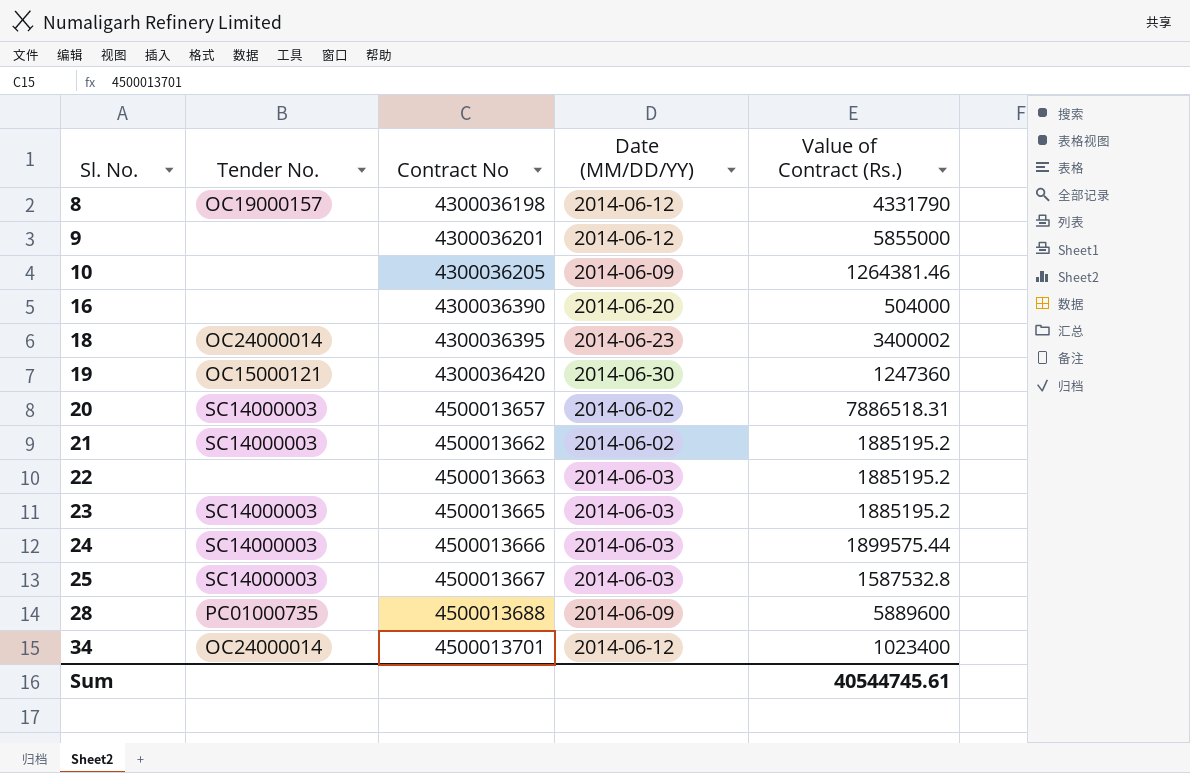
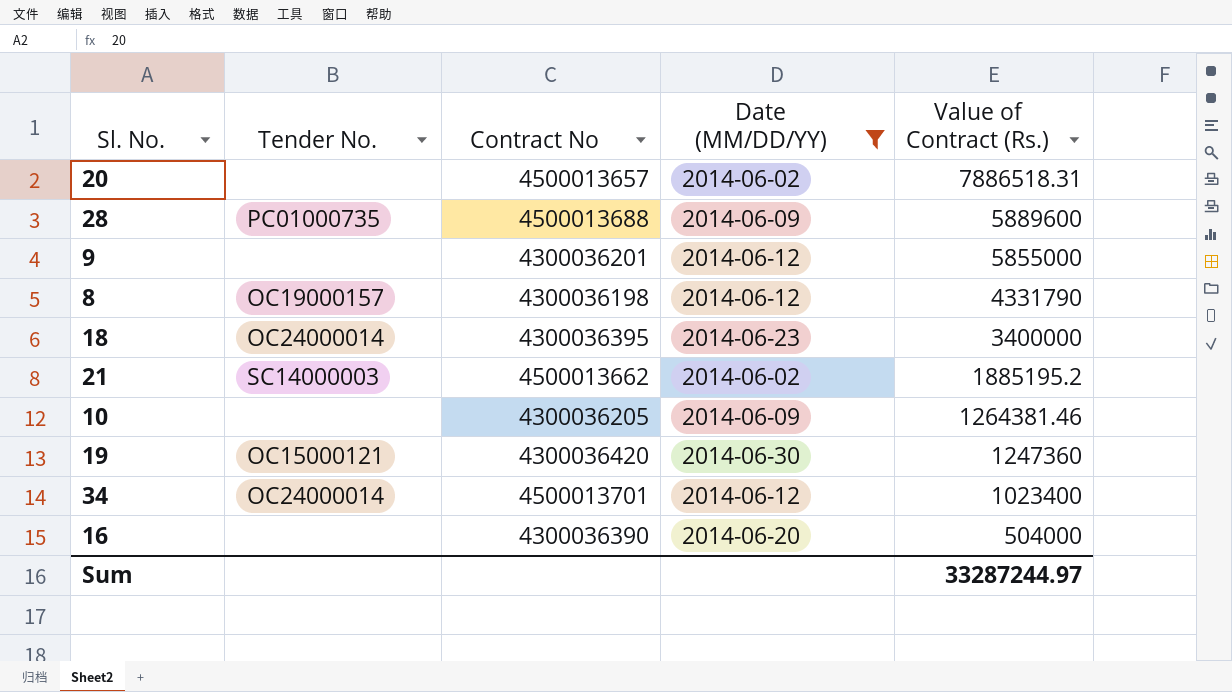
filter: none -> Date (MM/DD/YY) != 2014-06-03
row order: Sl. No. ascending -> Value of Contract (Rs.) descending
20 | Tender No.: SC14000003 -> none
18 | Value of Contract (Rs.): 3400002 -> 3400000
Sum | Value of Contract (Rs.): 40544745.61 -> 33287244.97

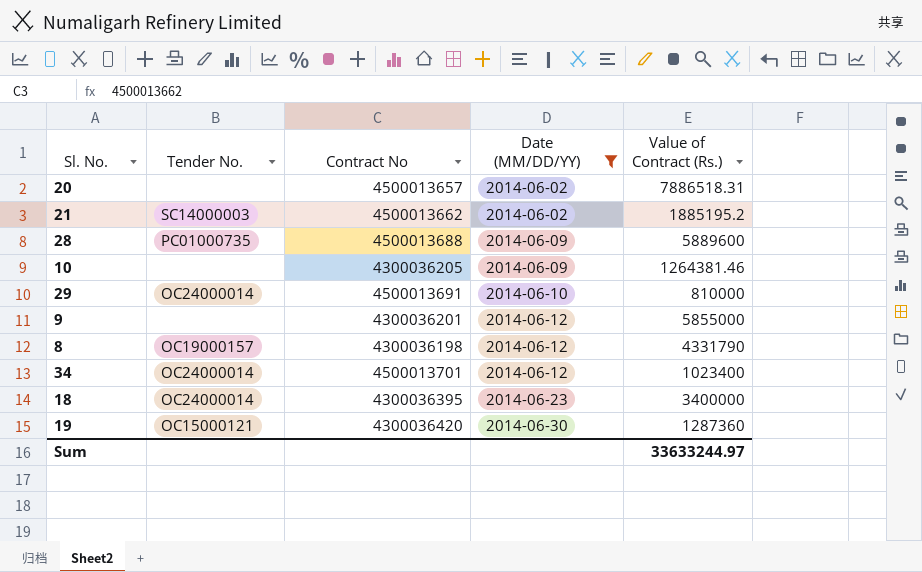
row order: Value of Contract (Rs.) descending -> Date (MM/DD/YY) ascending
row 16: none | 4300036390 | 2014-06-20 | 504000 -> none
row 29: none -> OC24000014 | 4500013691 | 2014-06-10 | 810000
19 | Value of Contract (Rs.): 1247360 -> 1287360
Sum | Value of Contract (Rs.): 33287244.97 -> 33633244.97

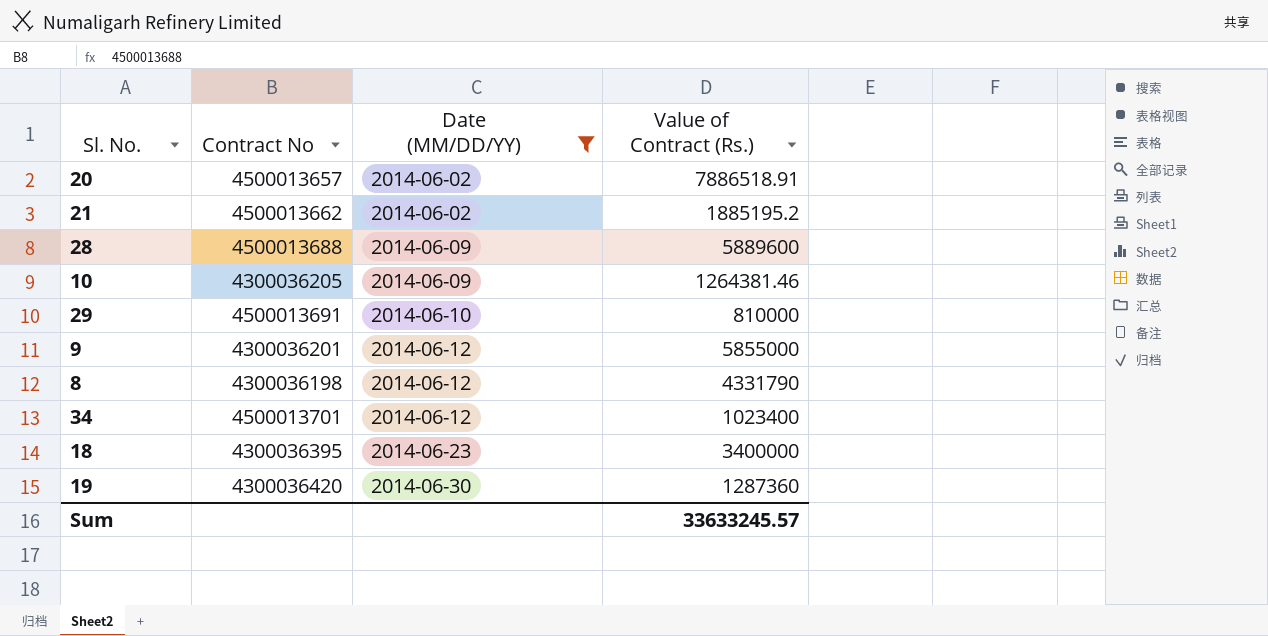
column Tender No. | position: 2 -> none
20 | Value of Contract (Rs.): 7886518.31 -> 7886518.91
Sum | Value of Contract (Rs.): 33633244.97 -> 33633245.57

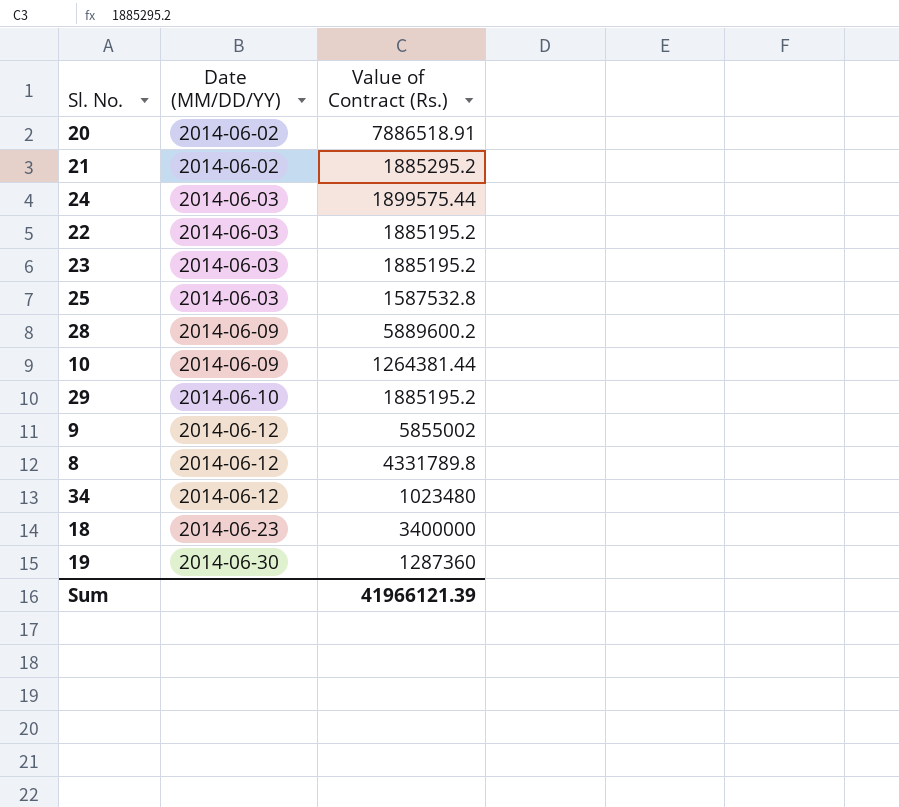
filter: Date (MM/DD/YY) != 2014-06-03 -> none
column Contract No | position: 2 -> none
21 | Value of Contract (Rs.): 1885195.2 -> 1885295.2
28 | Value of Contract (Rs.): 5889600 -> 5889600.2
10 | Value of Contract (Rs.): 1264381.46 -> 1264381.44
29 | Value of Contract (Rs.): 810000 -> 1885195.2
9 | Value of Contract (Rs.): 5855000 -> 5855002
8 | Value of Contract (Rs.): 4331790 -> 4331789.8
34 | Value of Contract (Rs.): 1023400 -> 1023480
Sum | Value of Contract (Rs.): 33633245.57 -> 41966121.39

